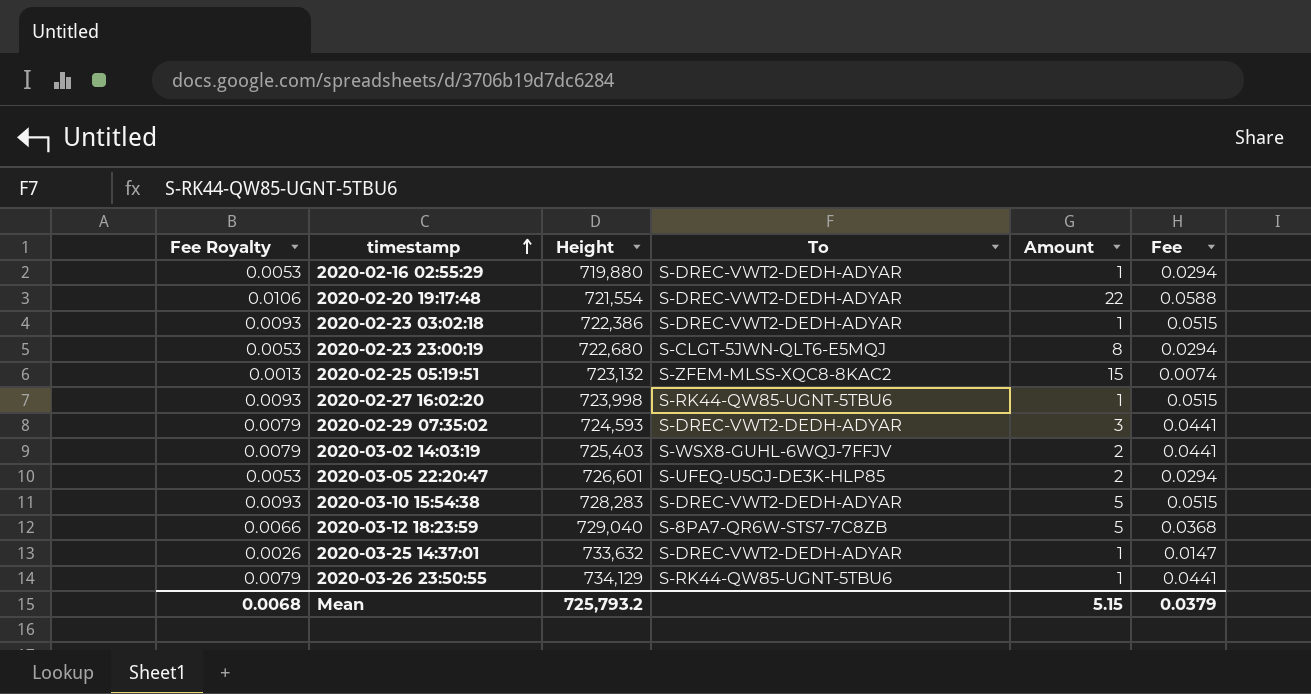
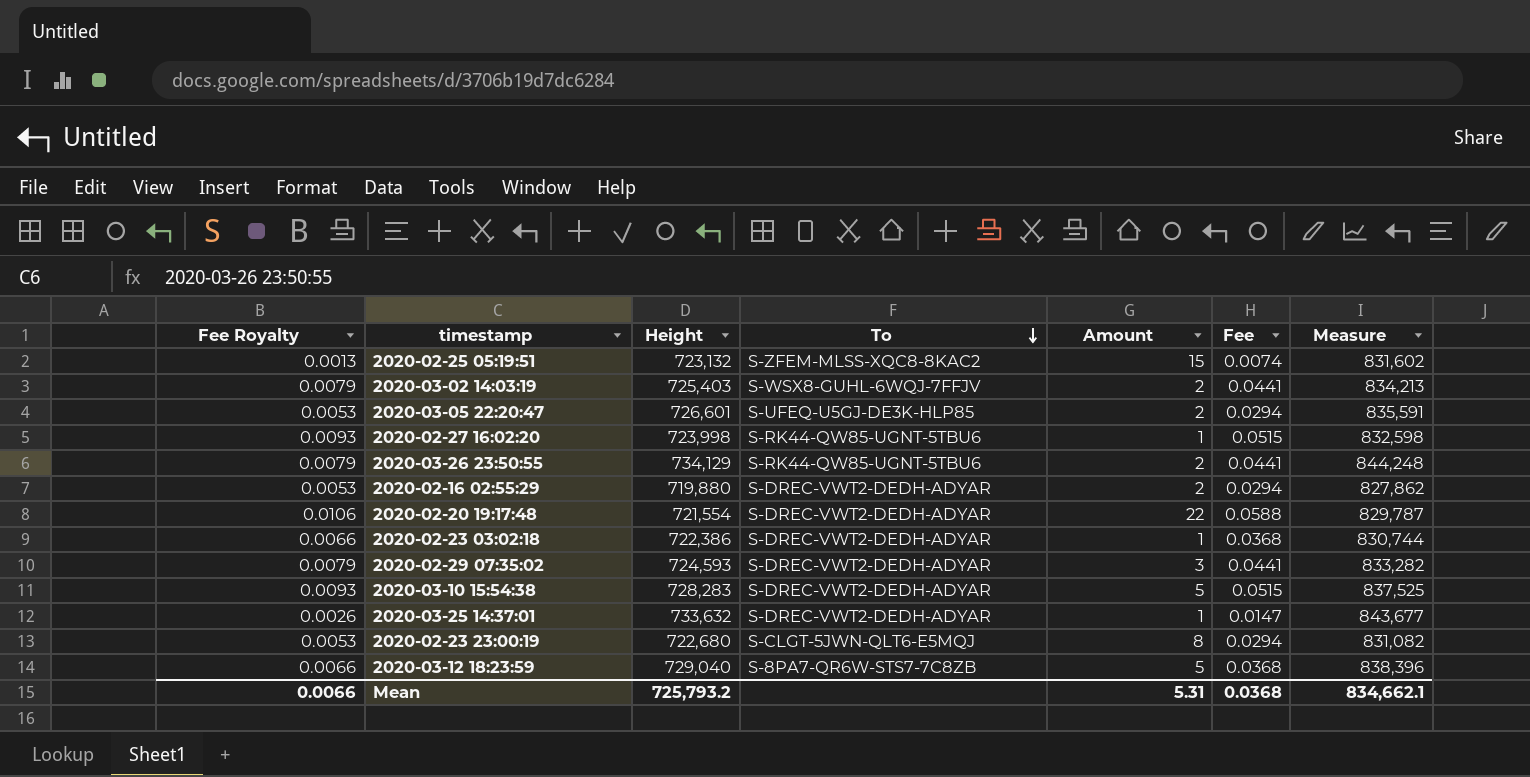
row order: timestamp ascending -> To descending
column Measure | formula: none -> [Height] * 1.15
2020-03-26 23:50:55 | Amount: 1 -> 2
2020-02-16 02:55:29 | Amount: 1 -> 2
2020-02-23 03:02:18 | Fee Royalty: 0.0093 -> 0.0066
2020-02-23 03:02:18 | Fee: 0.0515 -> 0.0368
Mean | Fee Royalty: 0.0068 -> 0.0066
Mean | Amount: 5.15 -> 5.31
Mean | Fee: 0.0379 -> 0.0368

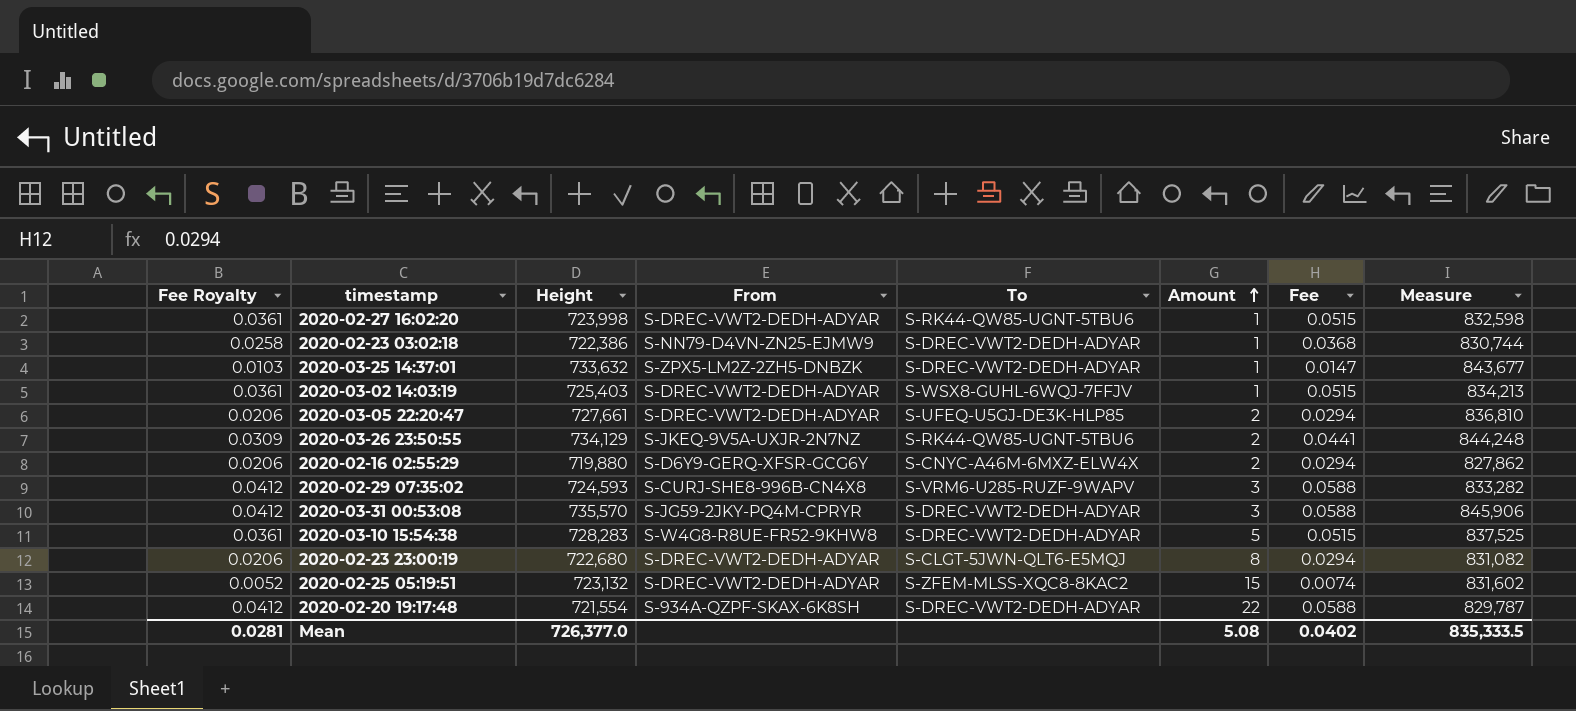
row order: To descending -> Amount ascending
column Fee Royalty | formula: [Fee] * 0.18 -> [Fee] * 0.7
column From | position: none -> 4
row 2020-03-12 18:23:59: 0.0066 | 729,040 | S-8PA7-QR6W-STS7-7C8ZB | 5 | 0.0368 | 838,396 -> none
2020-03-02 14:03:19 | Amount: 2 -> 1
2020-03-02 14:03:19 | Fee: 0.0441 -> 0.0515
2020-03-05 22:20:47 | Height: 726,601 -> 727,661
2020-03-05 22:20:47 | Measure: 835,591 -> 836,810
2020-02-16 02:55:29 | To: S-DREC-VWT2-DEDH-ADYAR -> S-CNYC-A46M-6MXZ-ELW4X
2020-02-29 07:35:02 | To: S-DREC-VWT2-DEDH-ADYAR -> S-VRM6-U285-RUZF-9WAPV
2020-02-29 07:35:02 | Fee: 0.0441 -> 0.0588
row 2020-03-31 00:53:08: none -> 0.0412 | 735,570 | S-JG59-2JKY-PQ4M-CPRYR | S-DREC-VWT2-DEDH-ADYAR | 3 | 0.0588 | 845,906
Mean | Fee Royalty: 0.0066 -> 0.0281
Mean | Height: 725,793.2 -> 726,377.0
Mean | Amount: 5.31 -> 5.08
Mean | Fee: 0.0368 -> 0.0402
Mean | Measure: 834,662.1 -> 835,333.5

